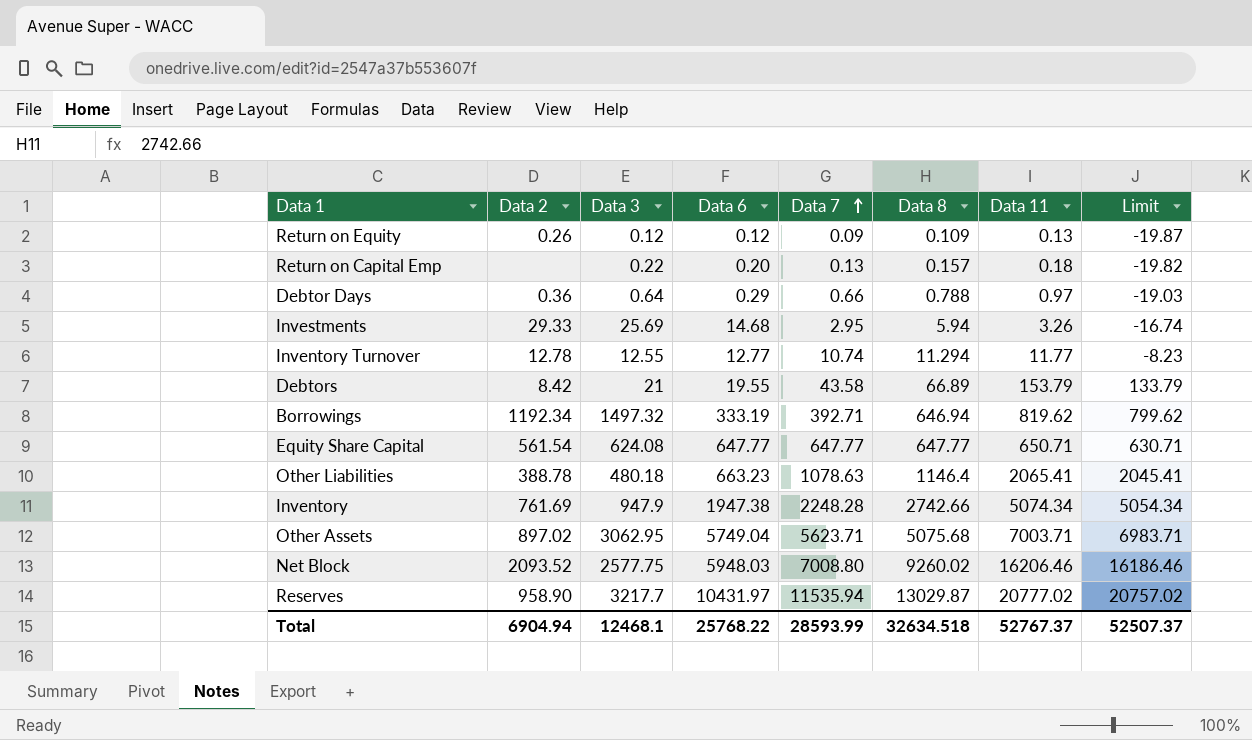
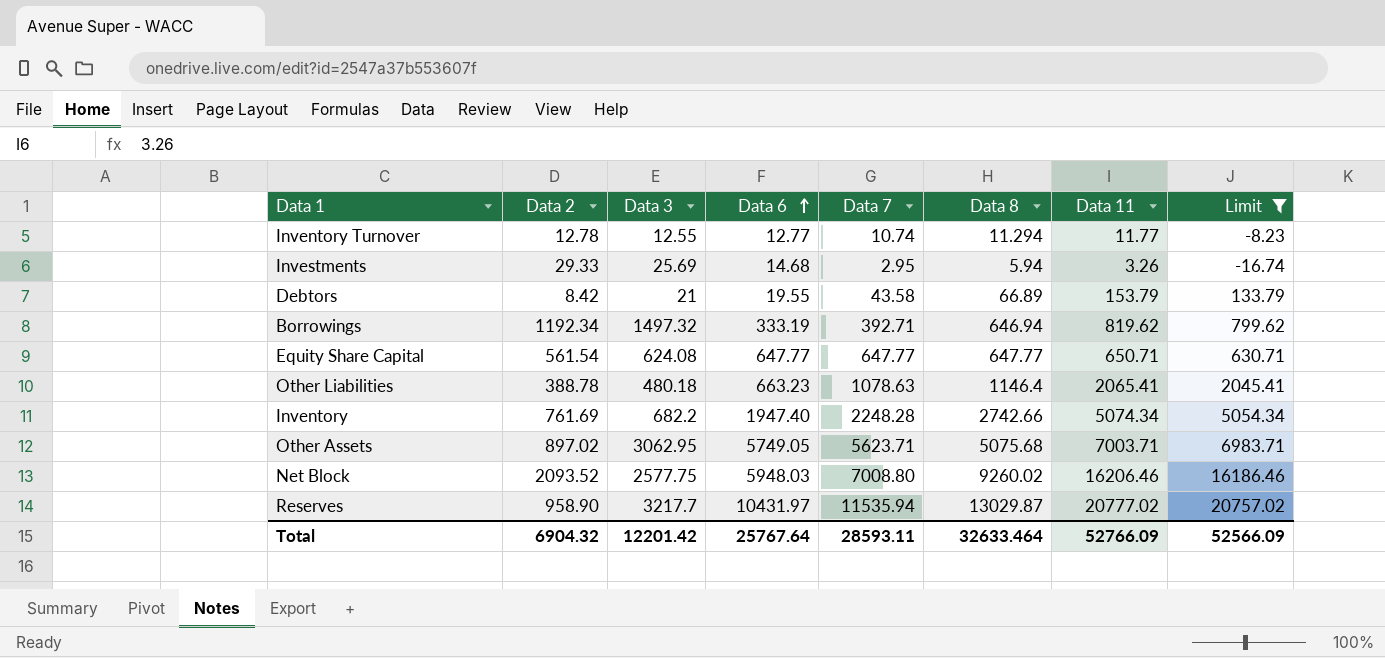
filter: none -> Limit >= -16.74
row order: Data 7 ascending -> Data 6 ascending
Inventory | Data 3: 947.9 -> 682.2
Inventory | Data 6: 1947.38 -> 1947.40
Other Assets | Data 6: 5749.04 -> 5749.05
Total | Data 2: 6904.94 -> 6904.32
Total | Data 3: 12468.1 -> 12201.42
Total | Data 6: 25768.22 -> 25767.64
Total | Data 7: 28593.99 -> 28593.11
Total | Data 8: 32634.518 -> 32633.464
Total | Data 11: 52767.37 -> 52766.09
Total | Limit: 52507.37 -> 52566.09

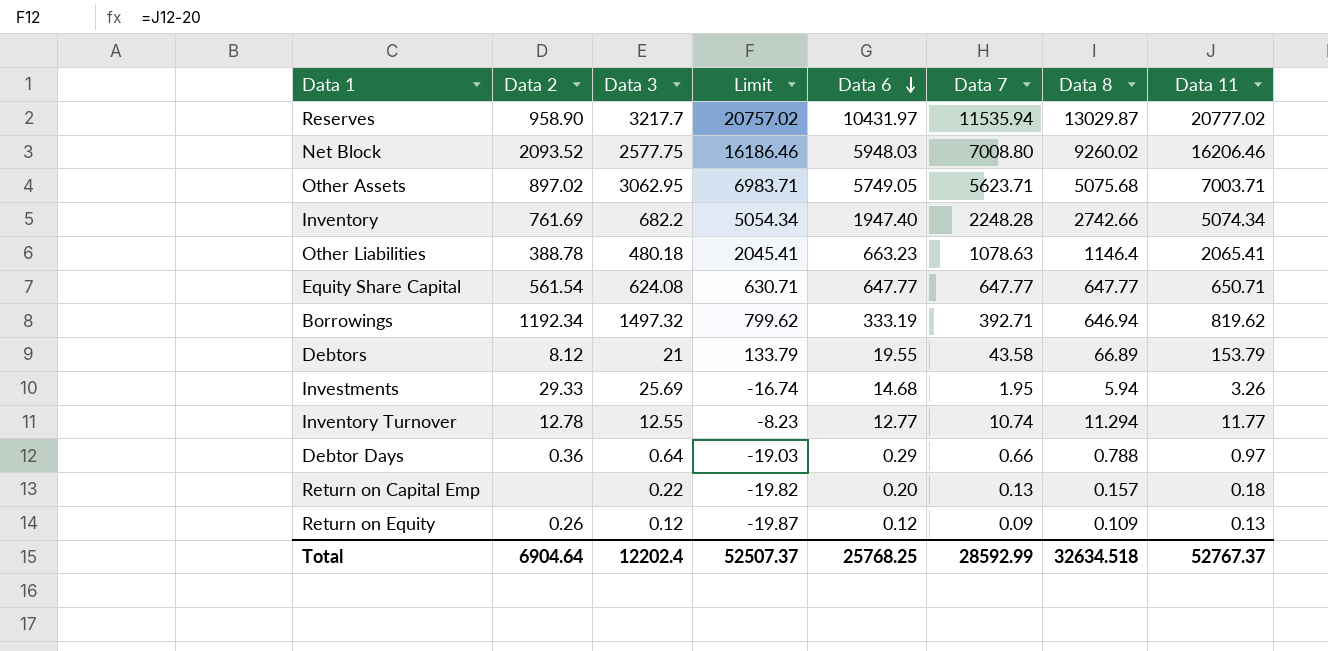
filter: Limit >= -16.74 -> none
row order: Data 6 ascending -> Data 6 descending
column Limit | position: 8 -> 4
Debtors | Data 2: 8.42 -> 8.12
Investments | Data 7: 2.95 -> 1.95
Total | Data 2: 6904.32 -> 6904.64
Total | Data 3: 12201.42 -> 12202.4
Total | Limit: 52566.09 -> 52507.37
Total | Data 6: 25767.64 -> 25768.25
Total | Data 7: 28593.11 -> 28592.99
Total | Data 8: 32633.464 -> 32634.518
Total | Data 11: 52766.09 -> 52767.37

